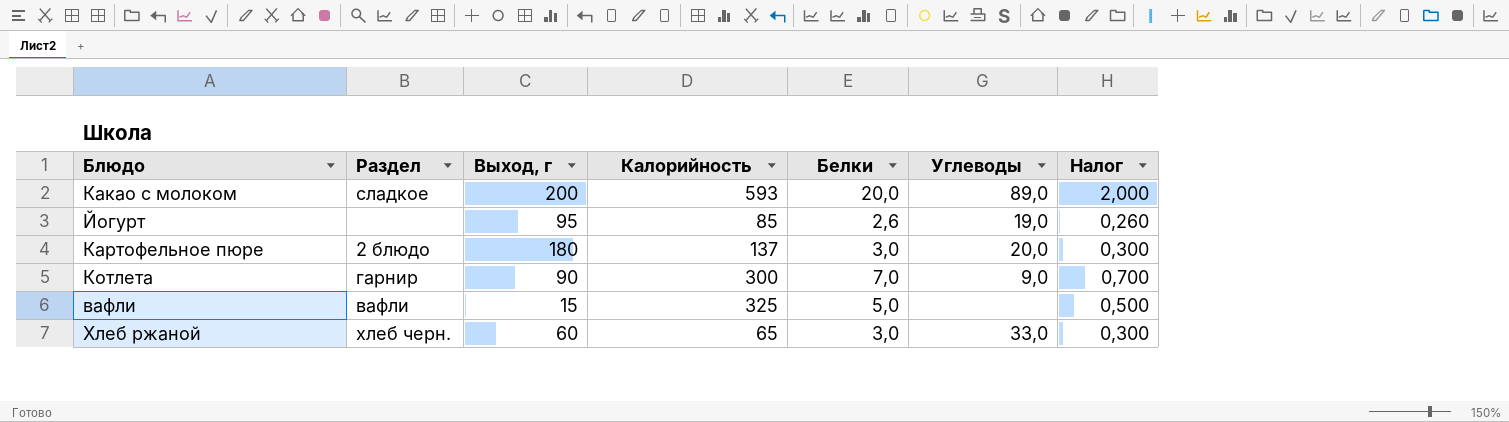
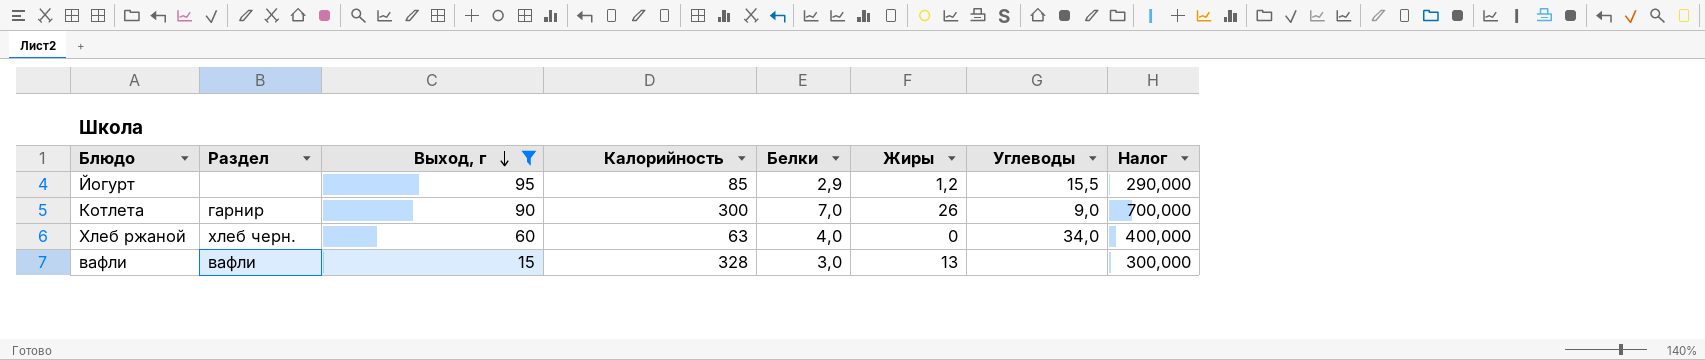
filter: none -> Выход, г <= 95
row order: none -> Выход, г descending
column Жиры | position: none -> 6
column Налог | formula: [Белки] * 0,1 -> [Белки] * 100
Йогурт | Белки: 2,6 -> 2,9
Йогурт | Углеводы: 19,0 -> 15,5
Хлеб ржаной | Калорийность: 65 -> 63
Хлеб ржаной | Белки: 3,0 -> 4,0
Хлеб ржаной | Углеводы: 33,0 -> 34,0
вафли | Калорийность: 325 -> 328
вафли | Белки: 5,0 -> 3,0

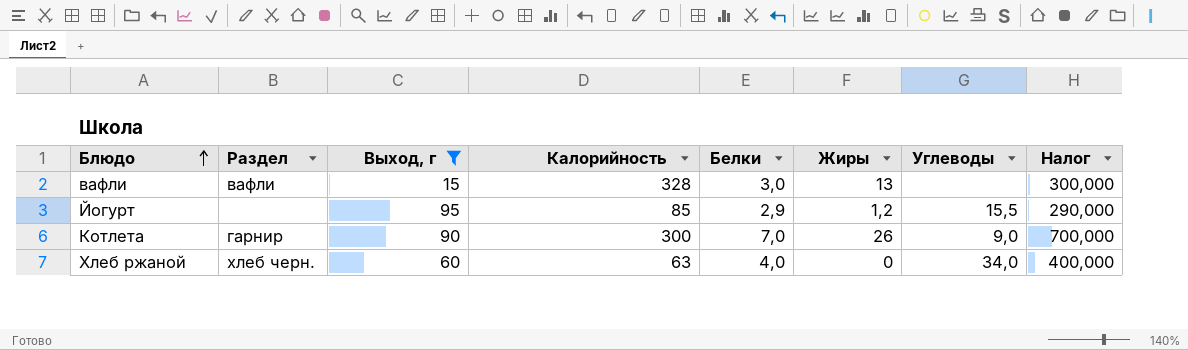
row order: Выход, г descending -> Блюдо ascending

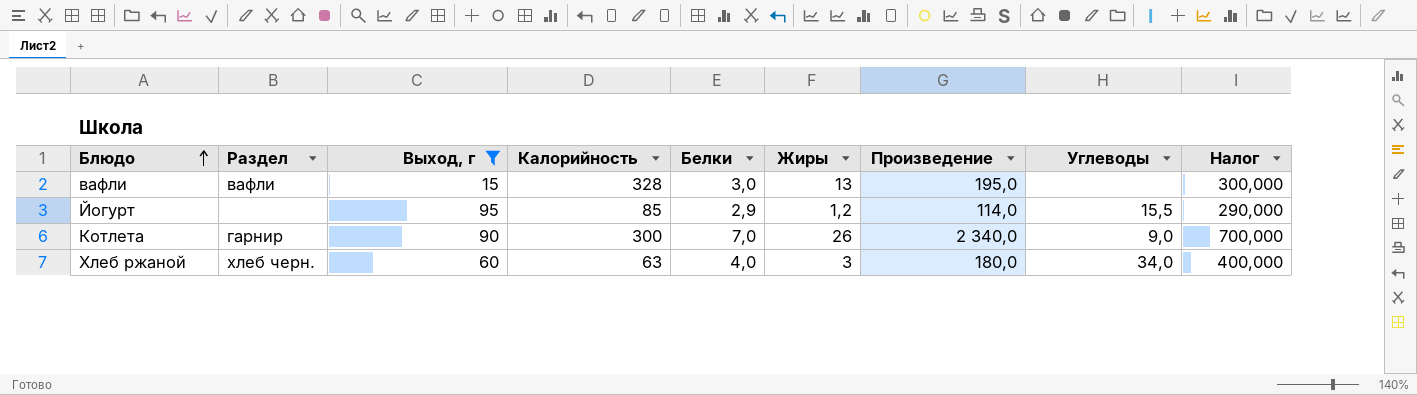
column Произведение | formula: none -> [Выход, г] * [Жиры]
Хлеб ржаной | Жиры: 0 -> 3

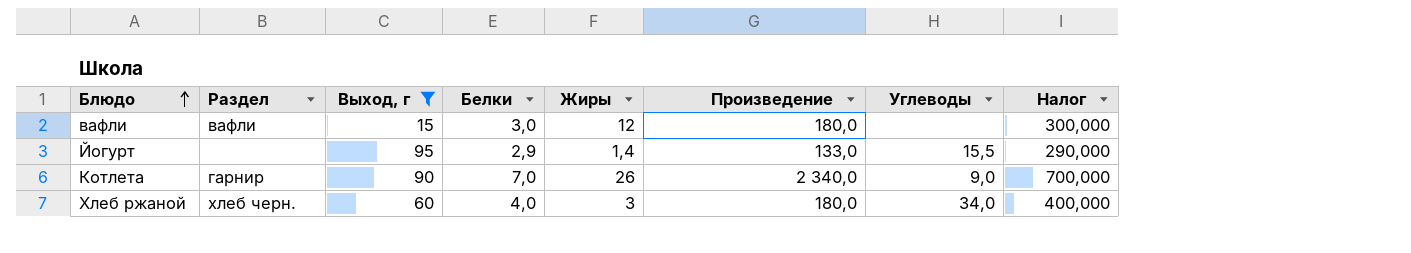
column Калорийность | position: 4 -> none
вафли | Жиры: 13 -> 12
вафли | Произведение: 195,0 -> 180,0
Йогурт | Жиры: 1,2 -> 1,4
Йогурт | Произведение: 114,0 -> 133,0

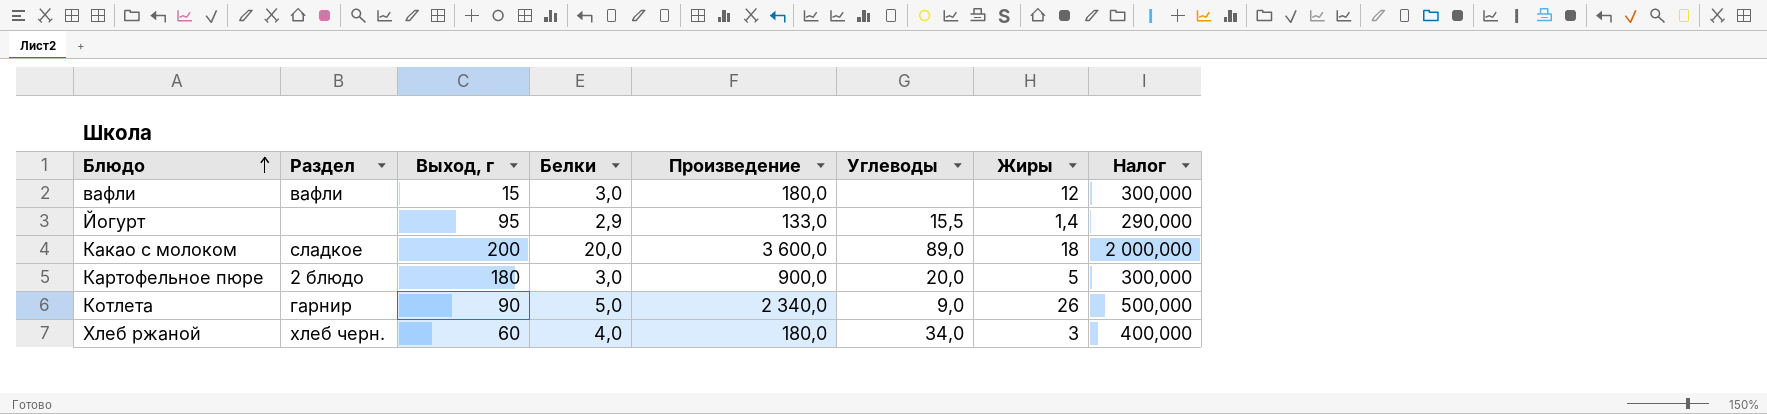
filter: Выход, г <= 95 -> none
column Жиры | position: 5 -> 7
Котлета | Белки: 7,0 -> 5,0
Котлета | Налог: 700,000 -> 500,000

